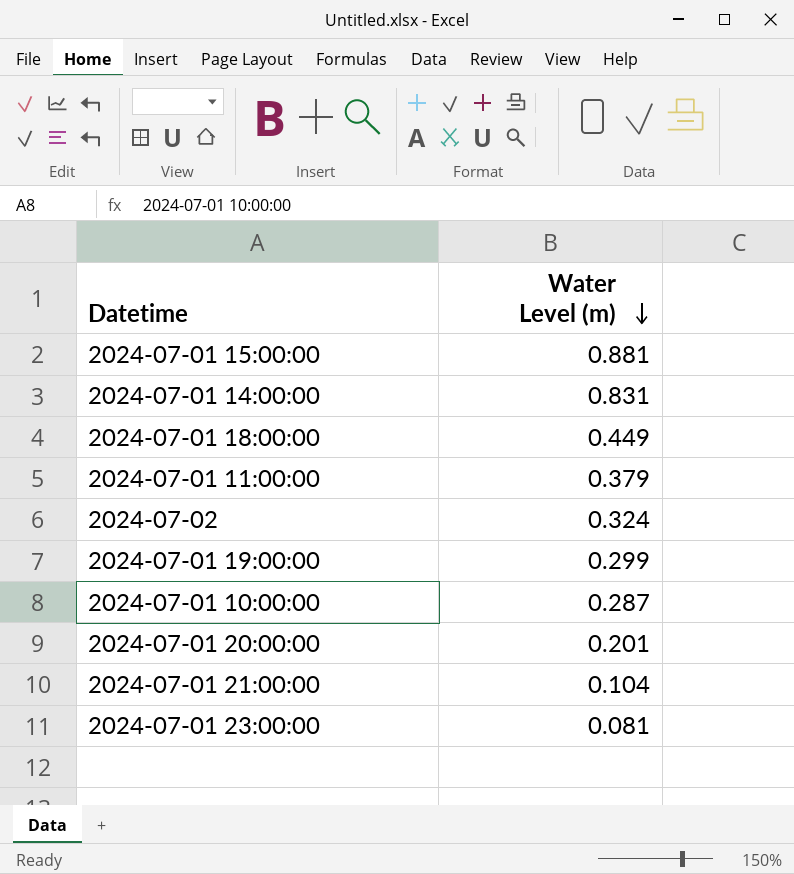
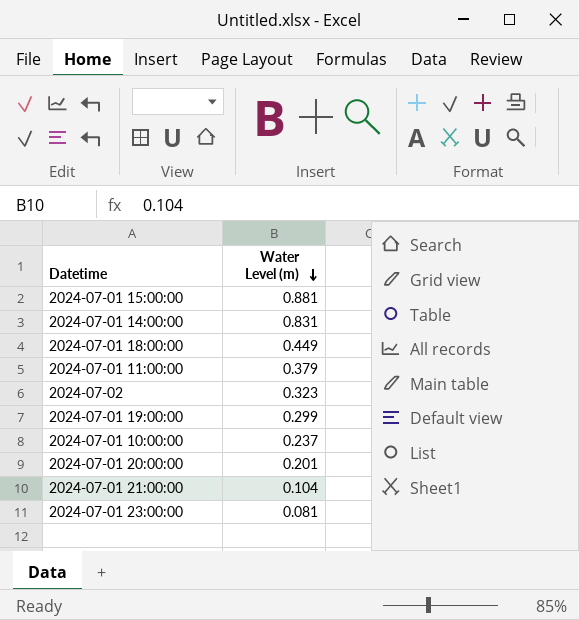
2024-07-02 | Water Level (m): 0.324 -> 0.323
2024-07-01 10:00:00 | Water Level (m): 0.287 -> 0.237

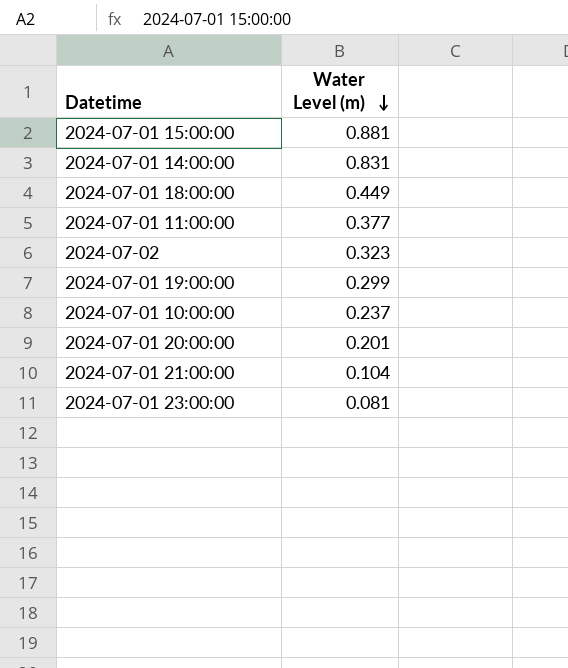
2024-07-01 11:00:00 | Water Level (m): 0.379 -> 0.377

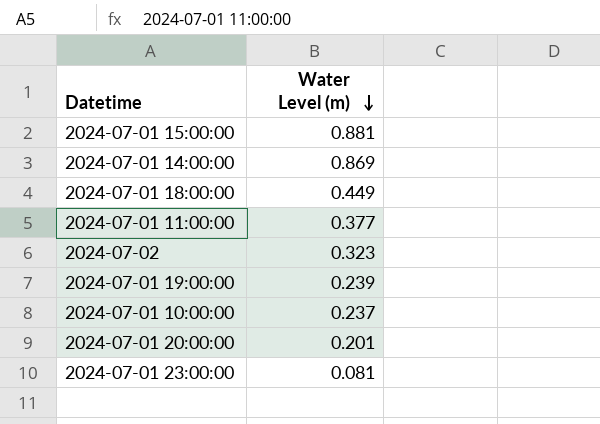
row 2024-07-01 21:00:00: 0.104 -> none
2024-07-01 14:00:00 | Water Level (m): 0.831 -> 0.869
2024-07-01 19:00:00 | Water Level (m): 0.299 -> 0.239

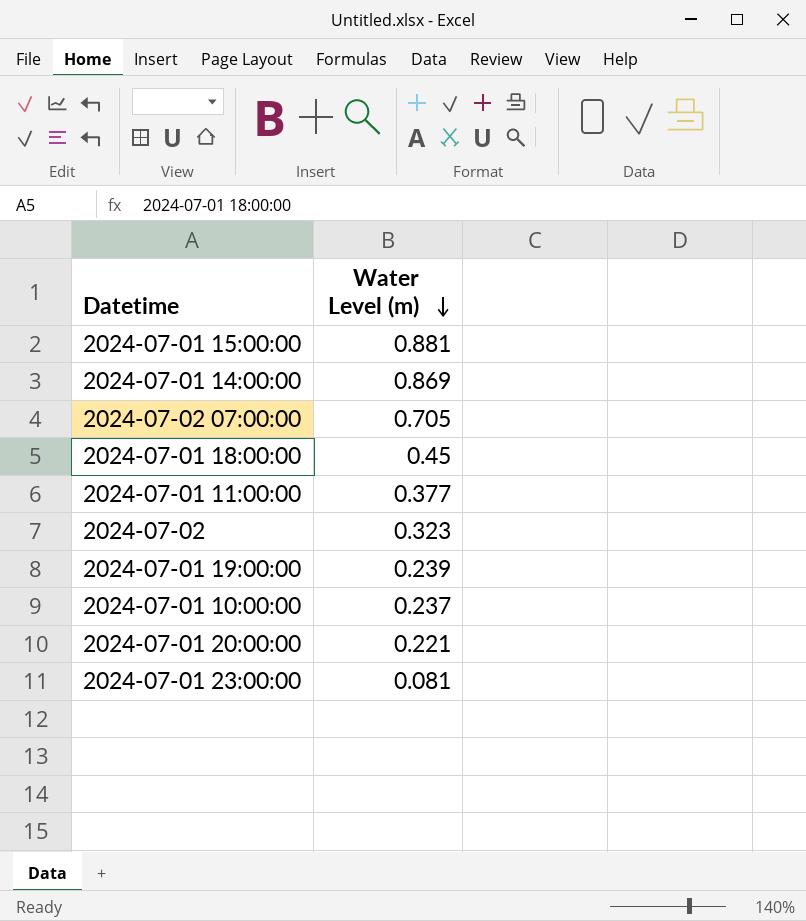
row 2024-07-02 07:00:00: none -> 0.705
2024-07-01 18:00:00 | Water Level (m): 0.449 -> 0.45
2024-07-01 20:00:00 | Water Level (m): 0.201 -> 0.221

